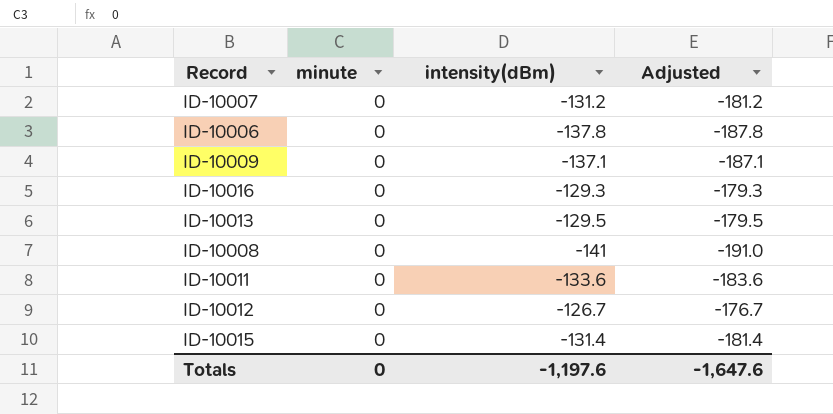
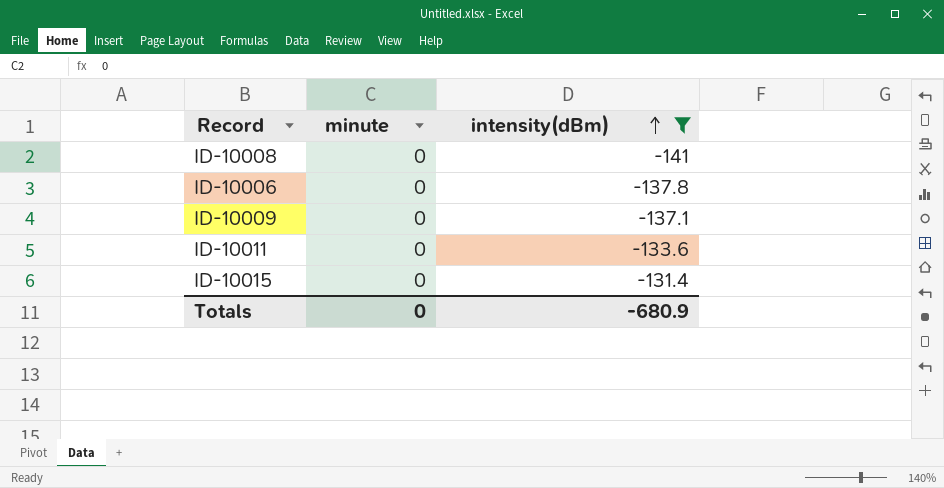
filter: none -> intensity(dBm) <= -131.4
row order: none -> intensity(dBm) ascending
column Adjusted | formula: [intensity(dBm)] - 50 -> none
Totals | intensity(dBm): -1,197.6 -> -680.9

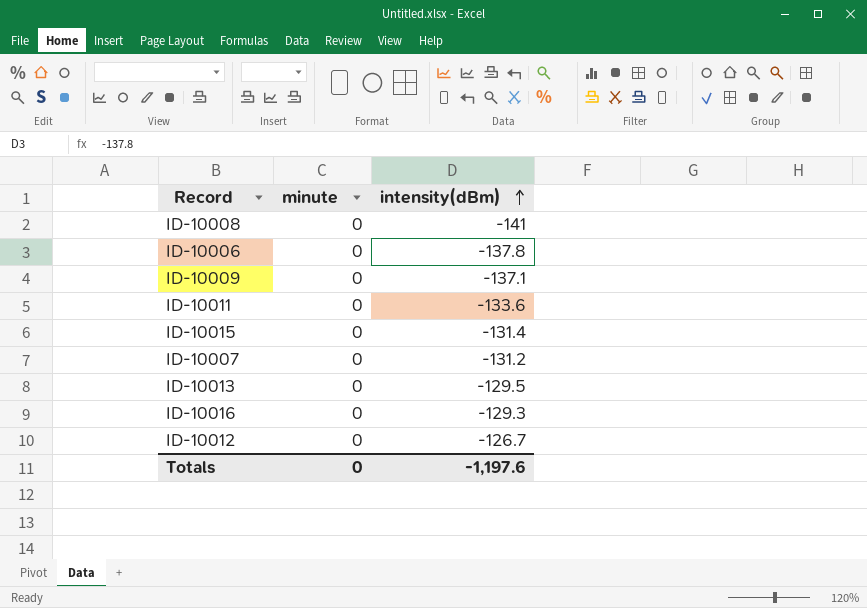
filter: intensity(dBm) <= -131.4 -> none
Totals | intensity(dBm): -680.9 -> -1,197.6

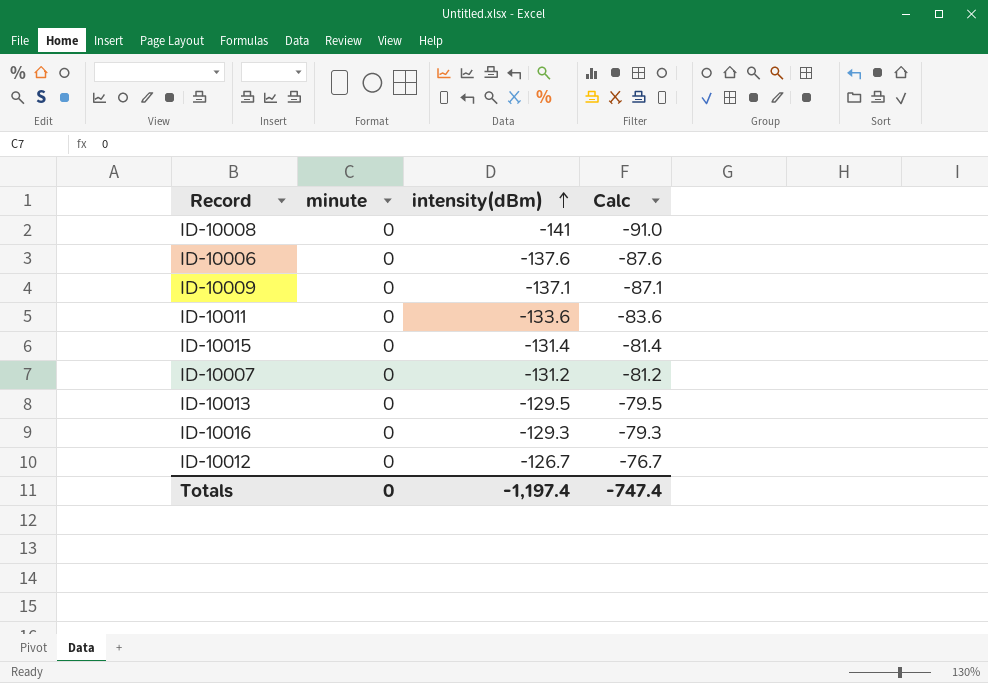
column Calc | formula: none -> [intensity(dBm)] + 50
ID-10006 | intensity(dBm): -137.8 -> -137.6
Totals | intensity(dBm): -1,197.6 -> -1,197.4

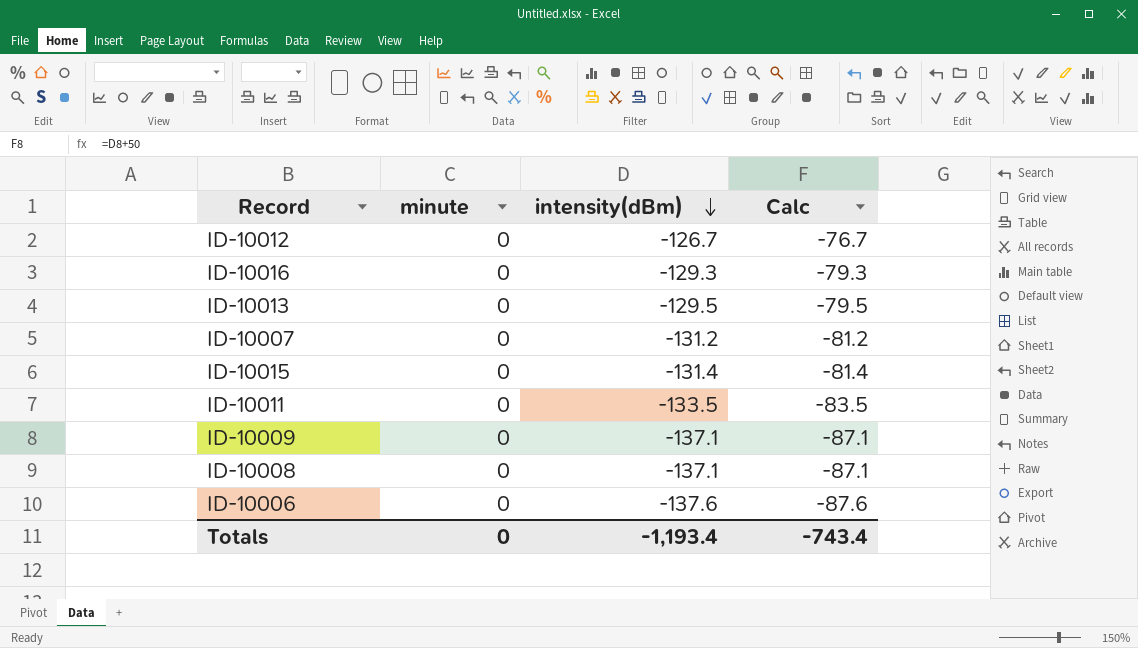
row order: intensity(dBm) ascending -> intensity(dBm) descending
ID-10011 | intensity(dBm): -133.6 -> -133.5
ID-10011 | Calc: -83.6 -> -83.5
ID-10008 | intensity(dBm): -141 -> -137.1
ID-10008 | Calc: -91.0 -> -87.1
Totals | intensity(dBm): -1,197.4 -> -1,193.4
Totals | Calc: -747.4 -> -743.4

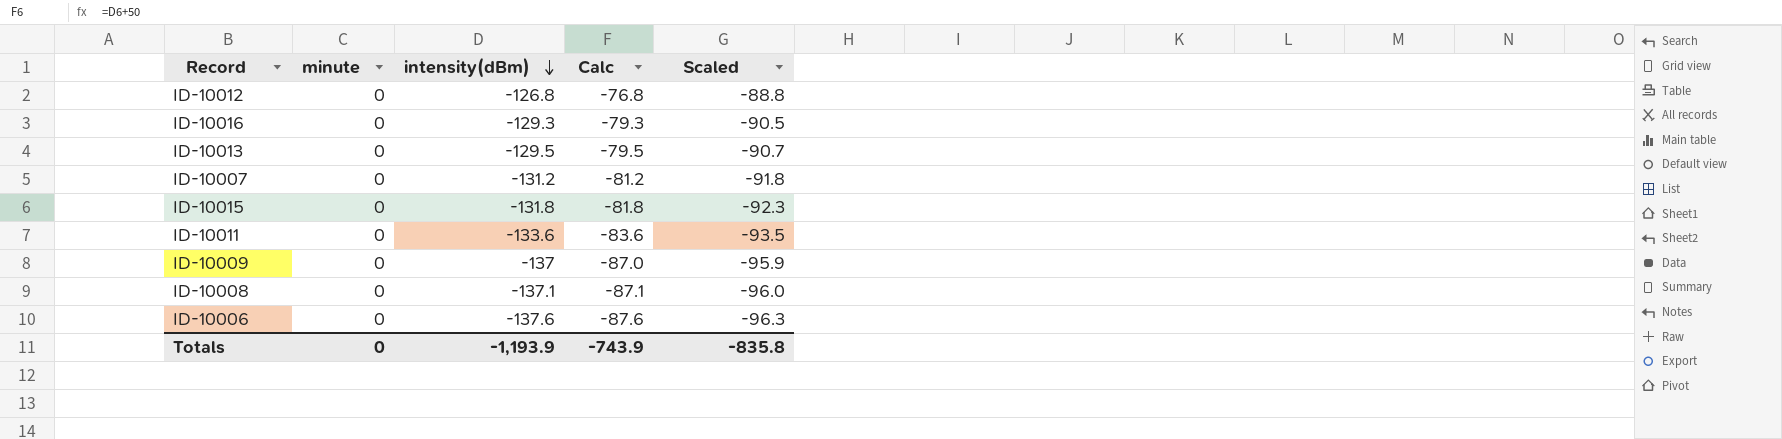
column Scaled | formula: none -> [intensity(dBm)] * 0.7
ID-10012 | intensity(dBm): -126.7 -> -126.8
ID-10012 | Calc: -76.7 -> -76.8
ID-10015 | intensity(dBm): -131.4 -> -131.8
ID-10015 | Calc: -81.4 -> -81.8
ID-10011 | intensity(dBm): -133.5 -> -133.6
ID-10011 | Calc: -83.5 -> -83.6
ID-10009 | intensity(dBm): -137.1 -> -137
ID-10009 | Calc: -87.1 -> -87.0
Totals | intensity(dBm): -1,193.4 -> -1,193.9
Totals | Calc: -743.4 -> -743.9

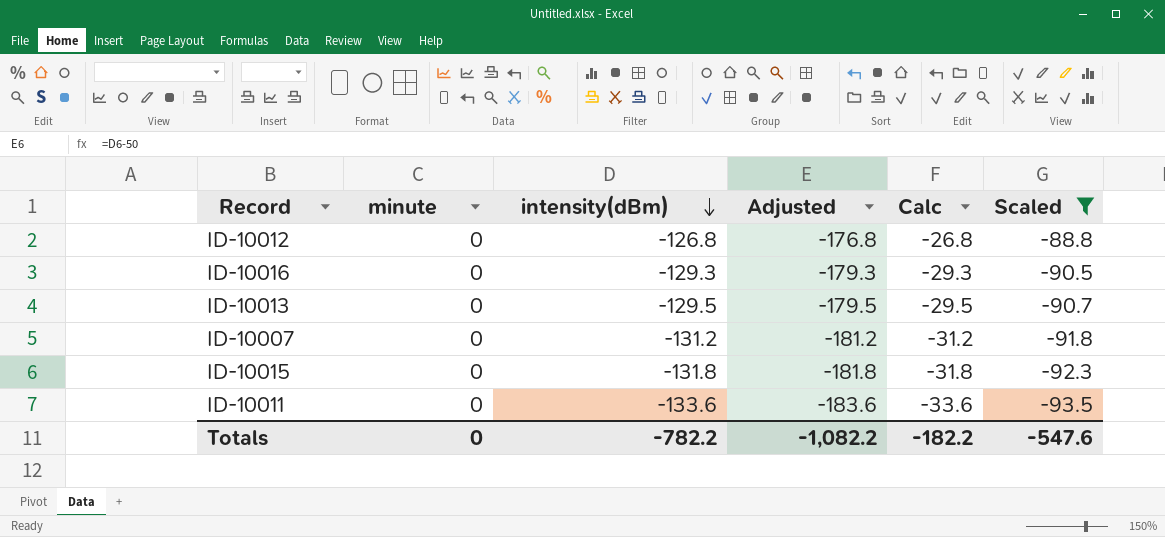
filter: none -> Scaled >= -93.5
column Adjusted | formula: none -> [intensity(dBm)] - 50
column Calc | formula: [intensity(dBm)] + 50 -> [intensity(dBm)] + 100
Totals | intensity(dBm): -1,193.9 -> -782.2
Totals | Calc: -743.9 -> -182.2
Totals | Scaled: -835.8 -> -547.6

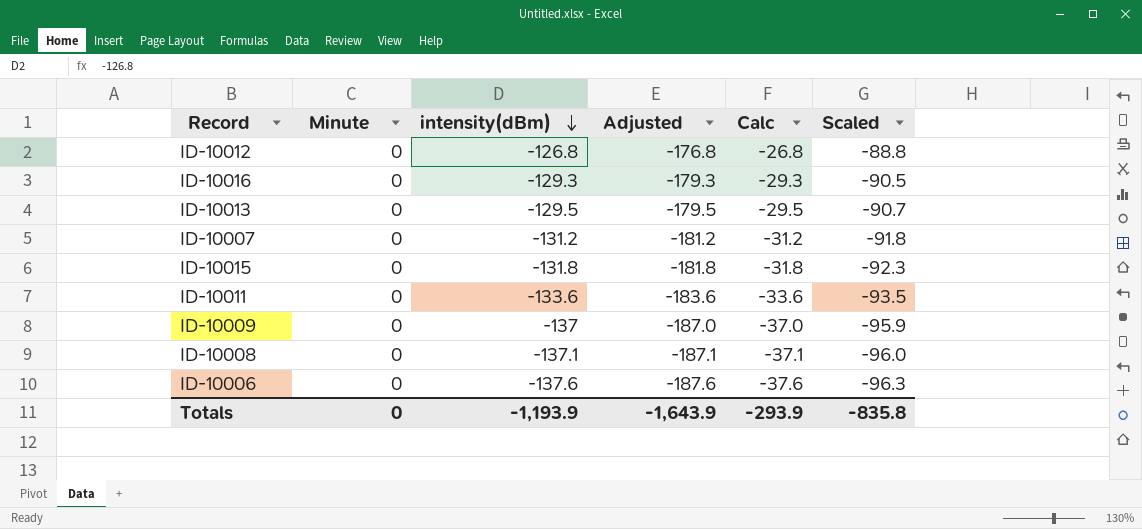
filter: Scaled >= -93.5 -> none
column name: minute -> Minute
Totals | intensity(dBm): -782.2 -> -1,193.9
Totals | Adjusted: -1,082.2 -> -1,643.9
Totals | Calc: -182.2 -> -293.9
Totals | Scaled: -547.6 -> -835.8

